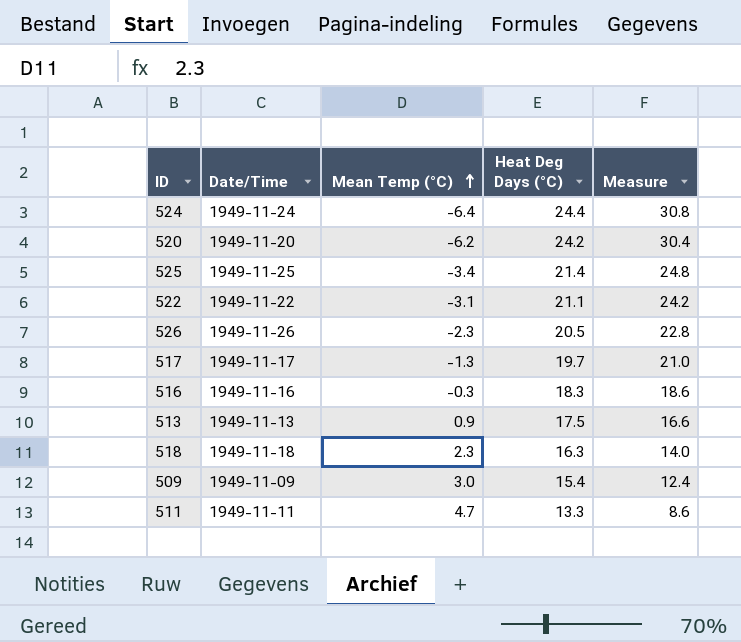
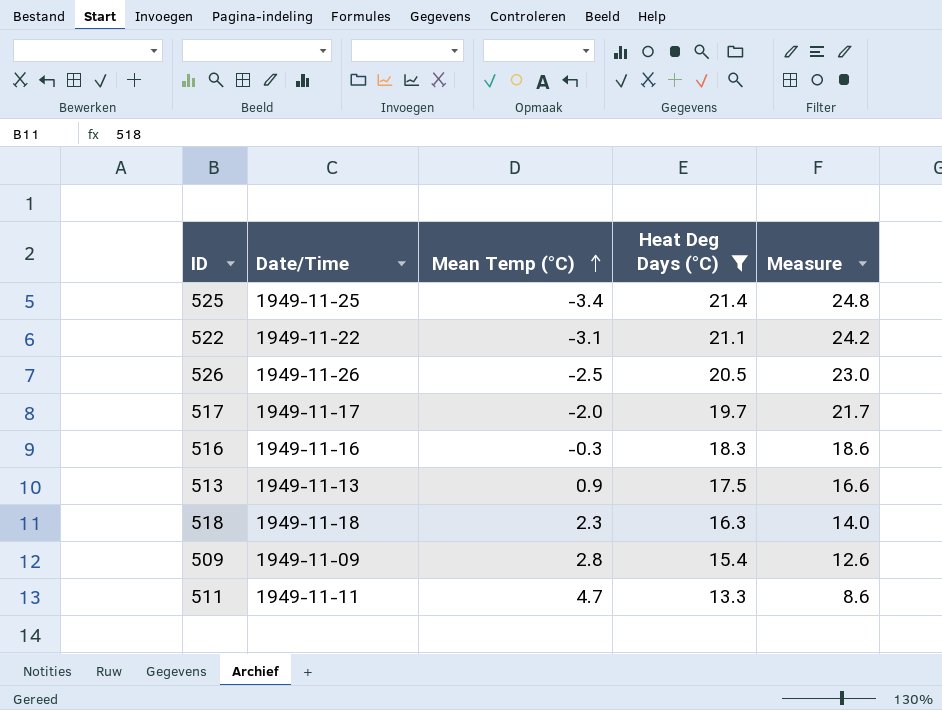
filter: none -> Heat Deg Days (°C) <= 21.4
526 | Mean Temp (°C): -2.3 -> -2.5
526 | Measure: 22.8 -> 23.0
517 | Mean Temp (°C): -1.3 -> -2.0
517 | Measure: 21.0 -> 21.7
509 | Mean Temp (°C): 3.0 -> 2.8
509 | Measure: 12.4 -> 12.6

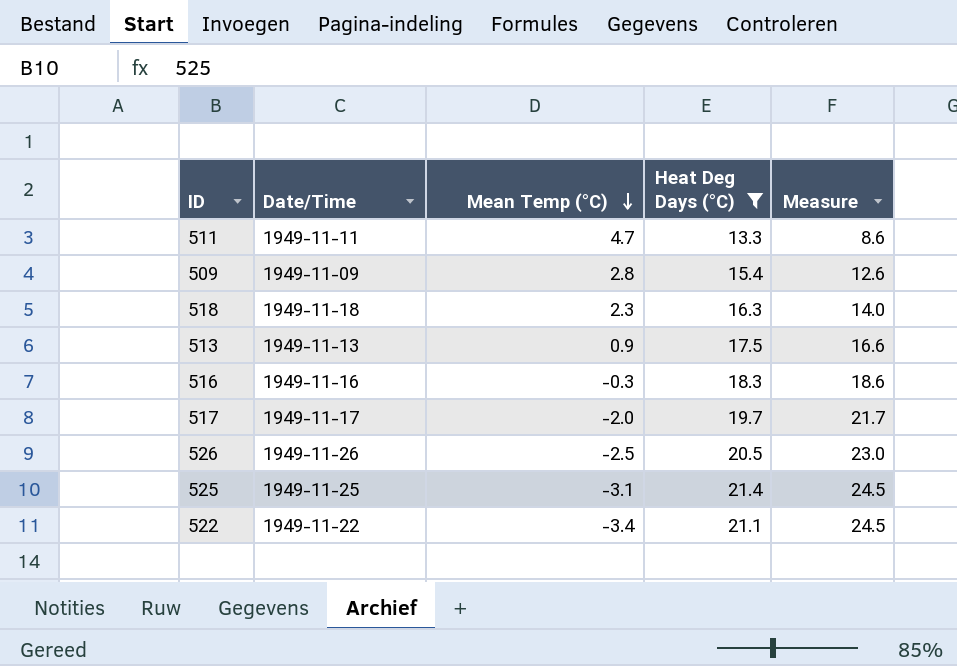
row order: Mean Temp (°C) ascending -> Mean Temp (°C) descending
525 | Mean Temp (°C): -3.4 -> -3.1
525 | Measure: 24.8 -> 24.5
522 | Mean Temp (°C): -3.1 -> -3.4
522 | Measure: 24.2 -> 24.5

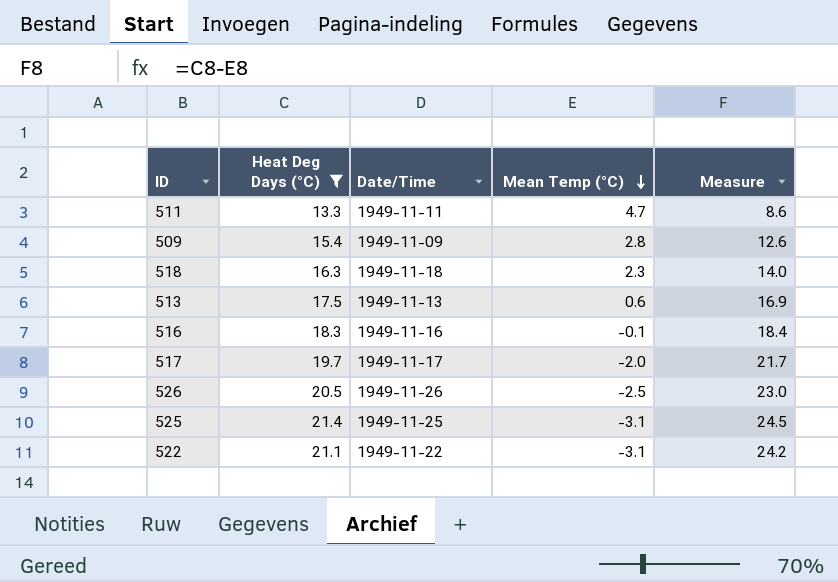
column Heat Deg Days (°C) | position: 4 -> 2
513 | Mean Temp (°C): 0.9 -> 0.6
513 | Measure: 16.6 -> 16.9
516 | Mean Temp (°C): -0.3 -> -0.1
516 | Measure: 18.6 -> 18.4
522 | Mean Temp (°C): -3.4 -> -3.1
522 | Measure: 24.5 -> 24.2

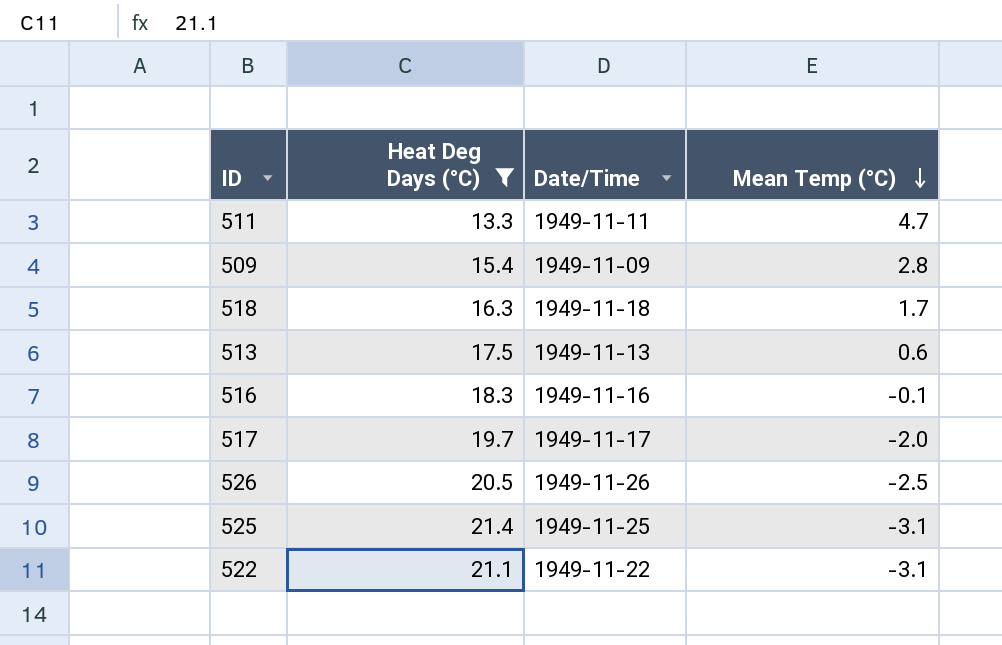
column Measure | formula: [Heat Deg Days (°C)] - [Mean Temp (°C)] -> none
518 | Mean Temp (°C): 2.3 -> 1.7

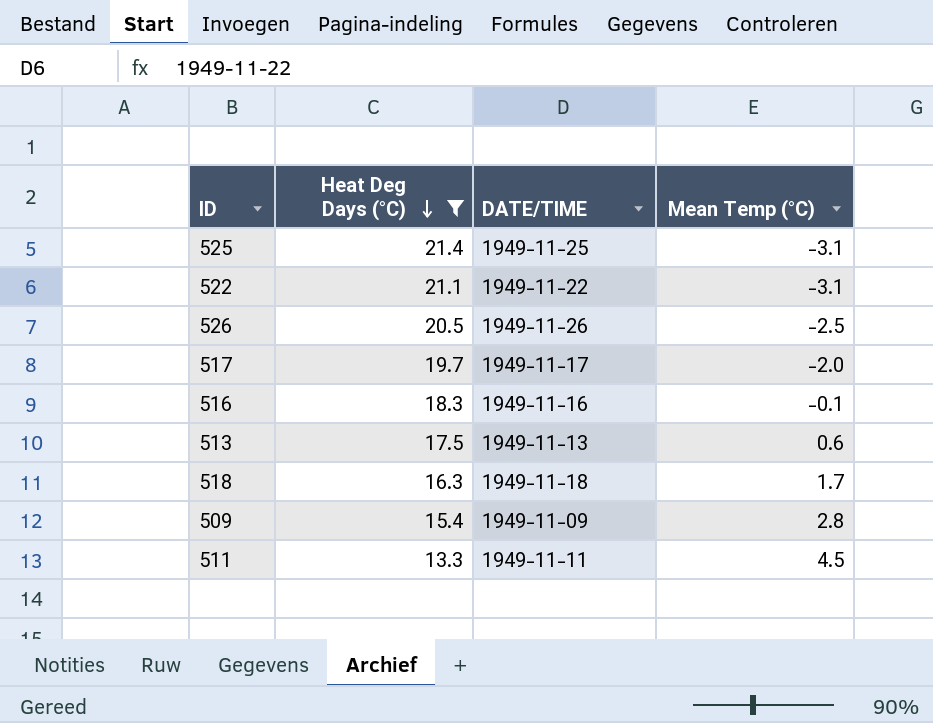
row order: Mean Temp (°C) descending -> Heat Deg Days (°C) descending
column name: Date/Time -> DATE/TIME
511 | Mean Temp (°C): 4.7 -> 4.5

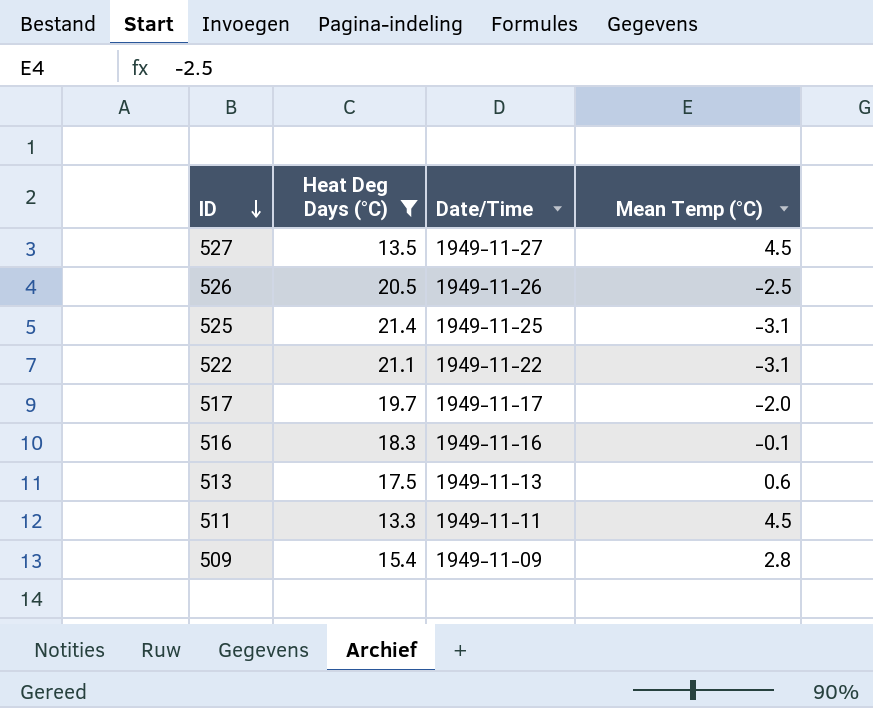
row order: Heat Deg Days (°C) descending -> ID descending
column name: DATE/TIME -> Date/Time
row 518: 16.3 | 1949-11-18 | 1.7 -> none
row 527: none -> 13.5 | 1949-11-27 | 4.5

